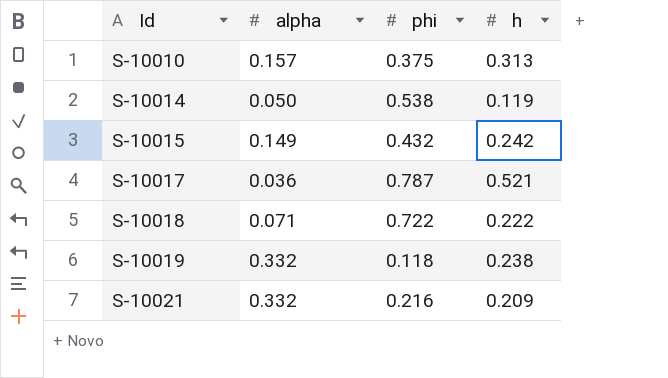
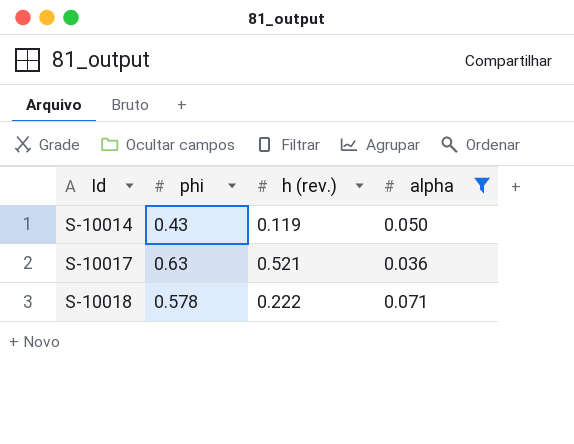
filter: none -> alpha <= 0.071
column name: h -> h (rev.)
column alpha | position: 2 -> 4
S-10014 | phi: 0.538 -> 0.43
S-10017 | phi: 0.787 -> 0.63
S-10018 | phi: 0.722 -> 0.578

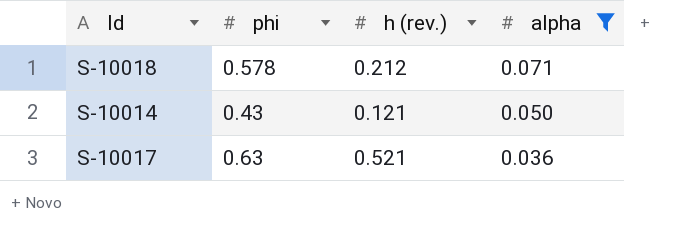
row order: Id ascending -> alpha descending
S-10018 | h (rev.): 0.222 -> 0.212
S-10014 | h (rev.): 0.119 -> 0.121

